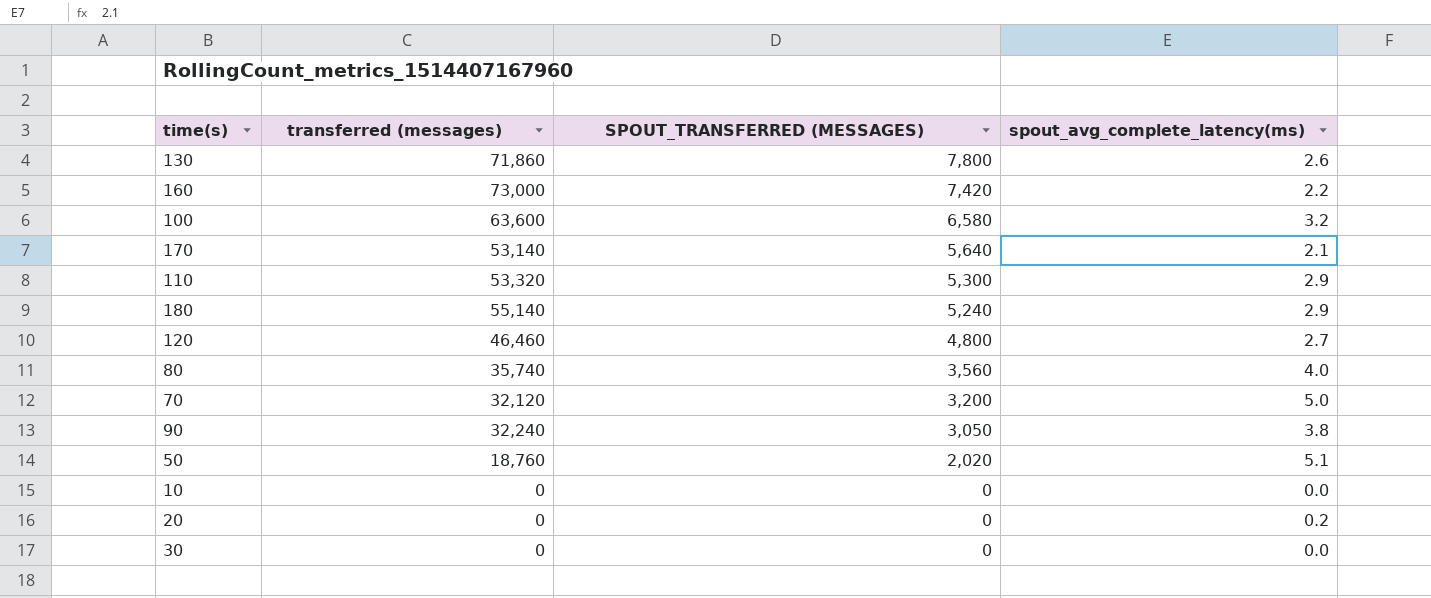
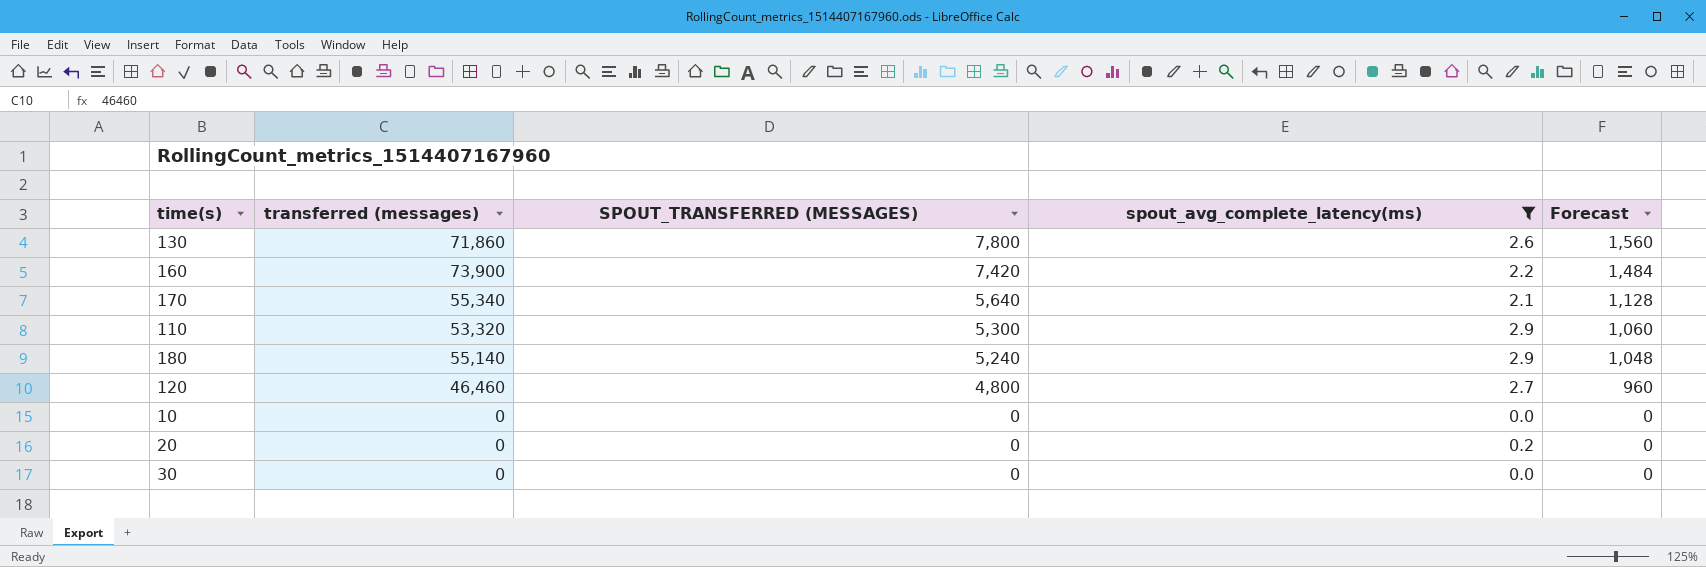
filter: none -> spout_avg_complete_latency(ms) <= 2.9
column Forecast | formula: none -> [SPOUT_TRANSFERRED (MESSAGES)] * 0.2
160 | transferred (messages): 73,000 -> 73,900
170 | transferred (messages): 53,140 -> 55,340

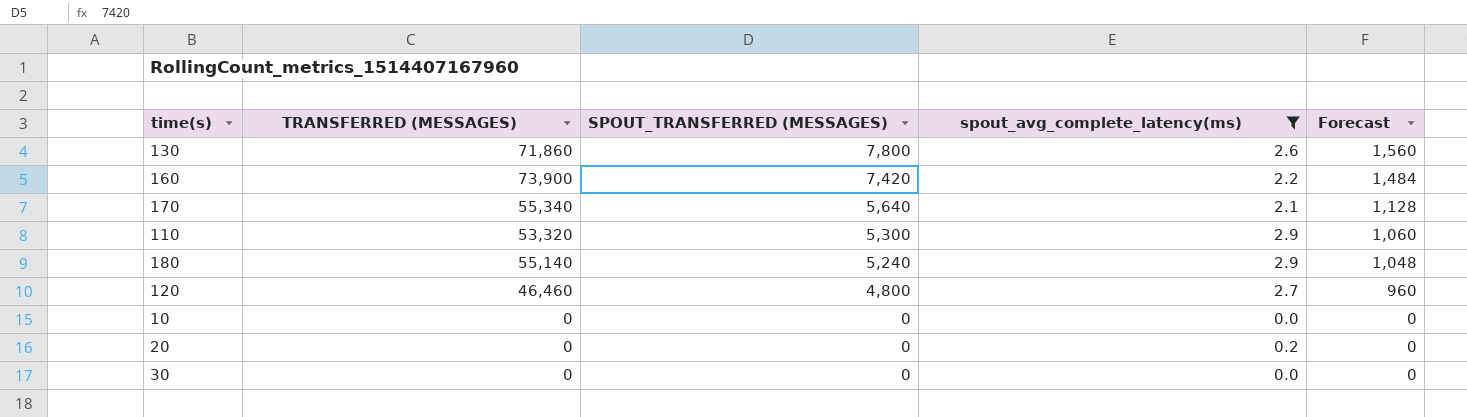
column name: transferred (messages) -> TRANSFERRED (MESSAGES)

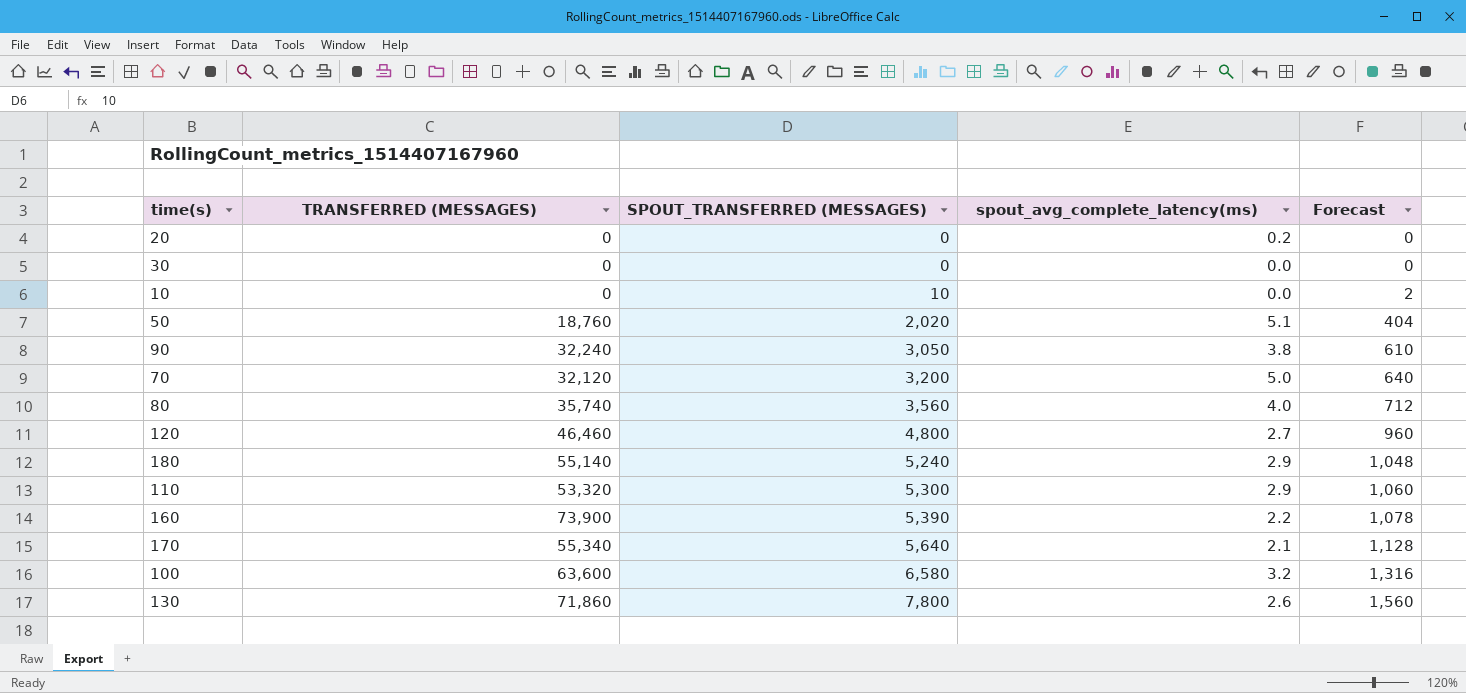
filter: spout_avg_complete_latency(ms) <= 2.9 -> none
row order: SPOUT_TRANSFERRED (MESSAGES) descending -> SPOUT_TRANSFERRED (MESSAGES) ascending
10 | SPOUT_TRANSFERRED (MESSAGES): 0 -> 10
10 | Forecast: 0 -> 2
160 | SPOUT_TRANSFERRED (MESSAGES): 7,420 -> 5,390
160 | Forecast: 1,484 -> 1,078

